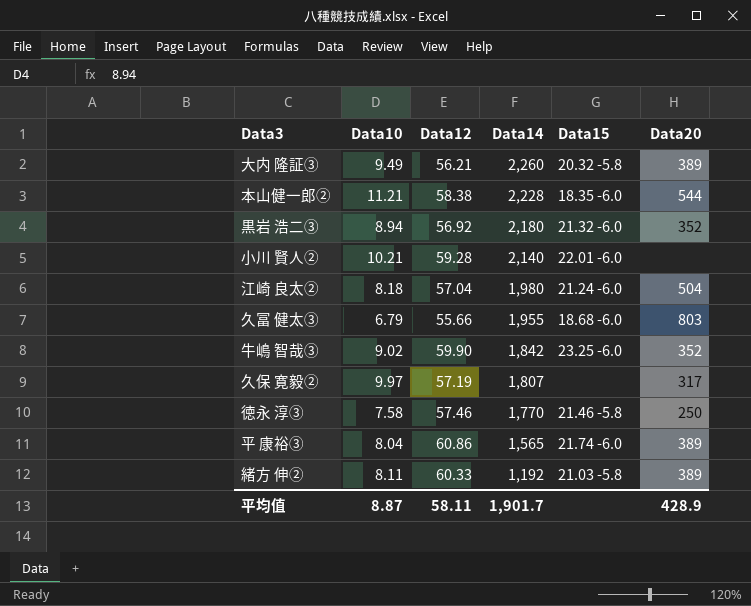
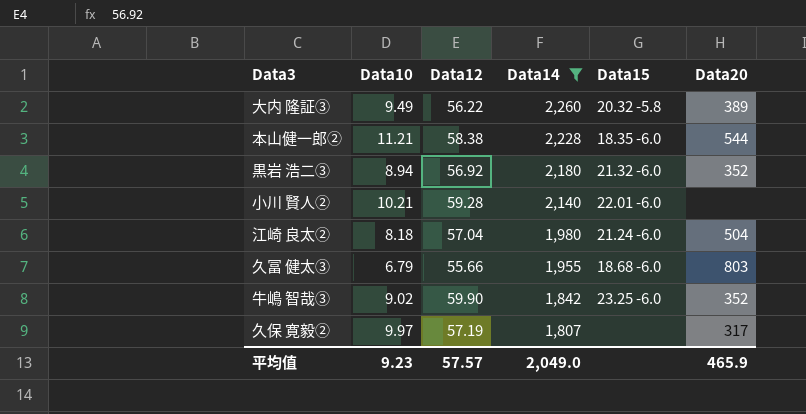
filter: none -> Data14 >= 1,807
大内 隆証③ | Data12: 56.21 -> 56.22
平均值 | Data10: 8.87 -> 9.23
平均值 | Data12: 58.11 -> 57.57
平均值 | Data14: 1,901.7 -> 2,049.0
平均值 | Data20: 428.9 -> 465.9

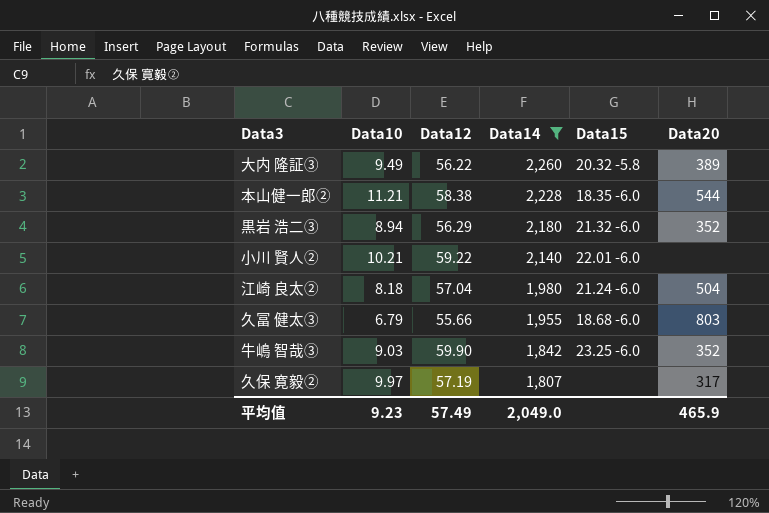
黒岩 浩二③ | Data12: 56.92 -> 56.29
小川 賢人② | Data12: 59.28 -> 59.22
牛嶋 智哉③ | Data10: 9.02 -> 9.03
平均值 | Data12: 57.57 -> 57.49

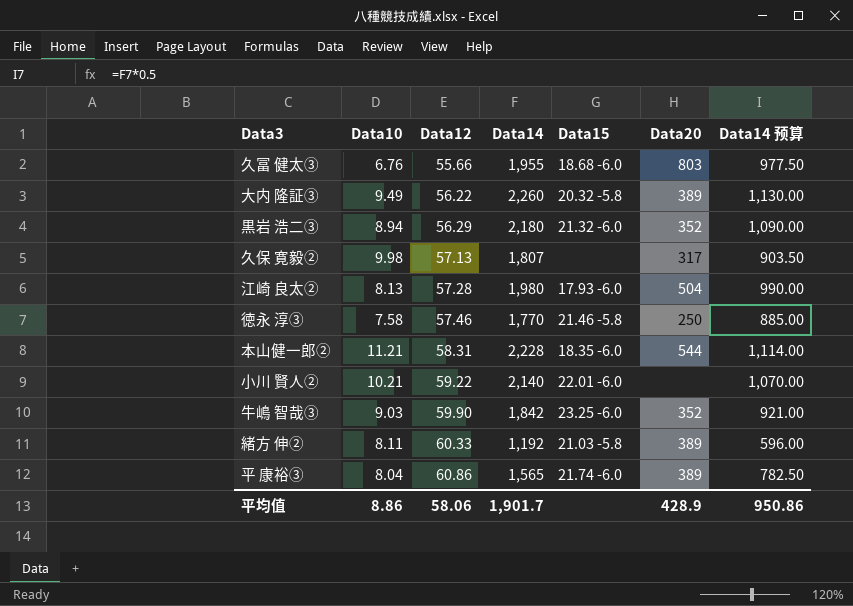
filter: Data14 >= 1,807 -> none
row order: Data14 descending -> Data12 ascending
column Data14 预算 | formula: none -> [Data14] * 0.5
久冨 健太③ | Data10: 6.79 -> 6.76
久保 寛毅② | Data10: 9.97 -> 9.98
久保 寛毅② | Data12: 57.19 -> 57.13
江崎 良太② | Data10: 8.18 -> 8.13
江崎 良太② | Data12: 57.04 -> 57.28
江崎 良太② | Data15: 21.24 -6.0 -> 17.93 -6.0
本山健一郎② | Data12: 58.38 -> 58.31
平均值 | Data10: 9.23 -> 8.86
平均值 | Data12: 57.49 -> 58.06
平均值 | Data14: 2,049.0 -> 1,901.7
平均值 | Data20: 465.9 -> 428.9

